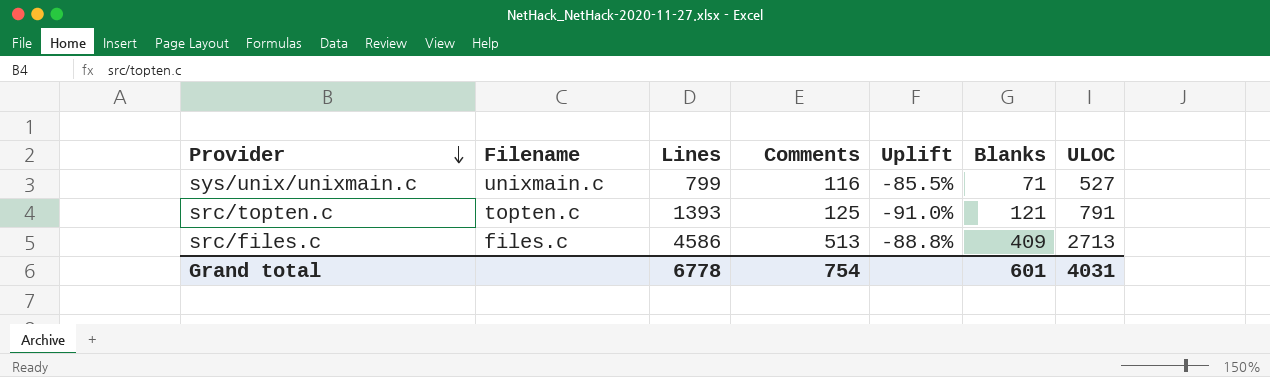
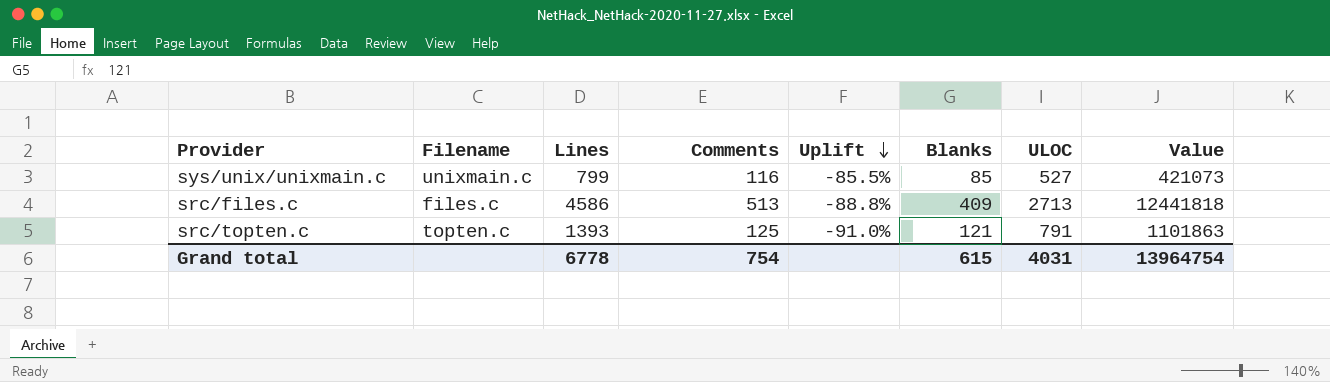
row order: Provider descending -> Uplift descending
column Value | formula: none -> [Lines] * [ULOC]
sys/unix/unixmain.c | Blanks: 71 -> 85
Grand total | Blanks: 601 -> 615

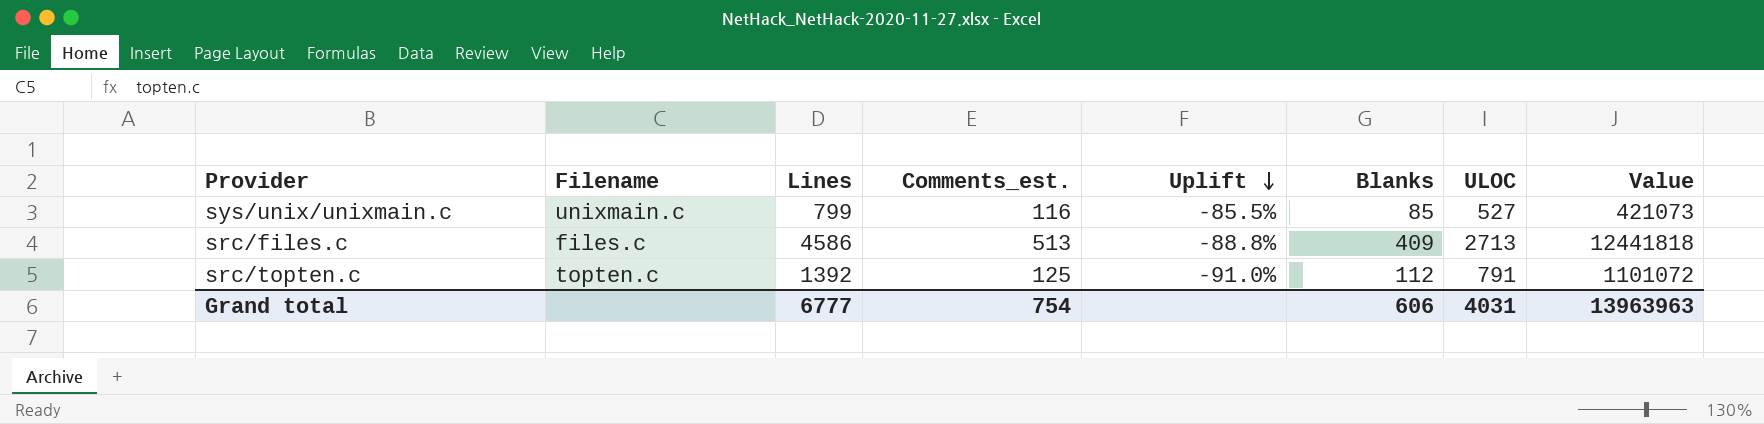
column name: Comments -> Comments_est.
src/topten.c | Lines: 1393 -> 1392
src/topten.c | Blanks: 121 -> 112
src/topten.c | Value: 1101863 -> 1101072
Grand total | Lines: 6778 -> 6777
Grand total | Blanks: 615 -> 606
Grand total | Value: 13964754 -> 13963963

